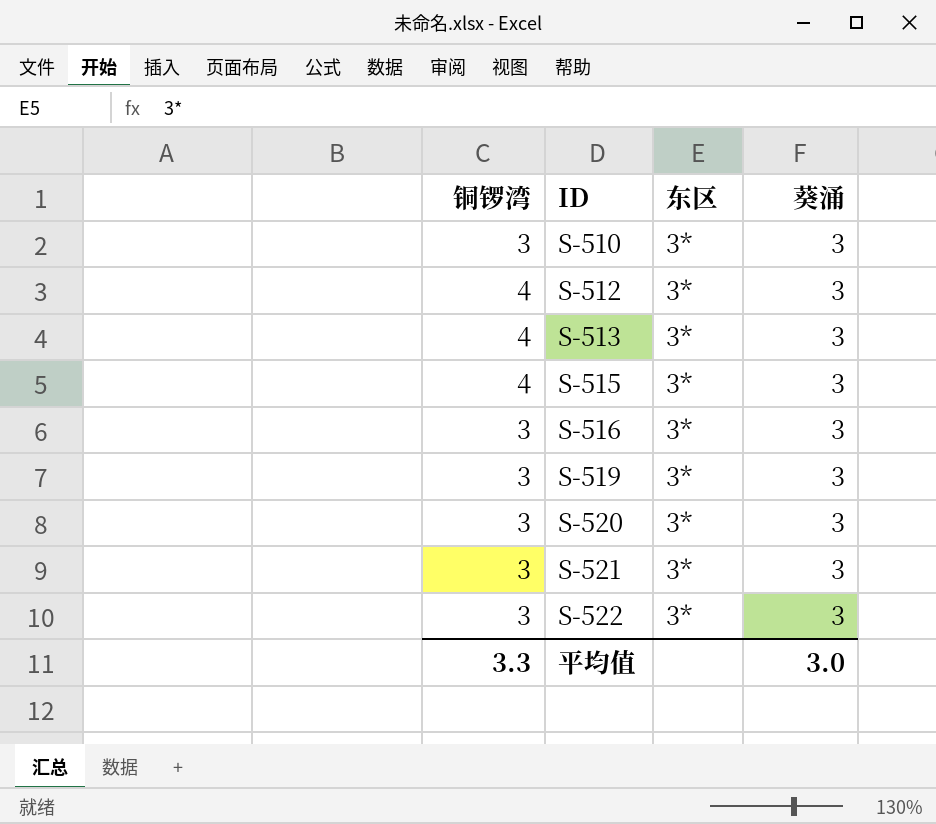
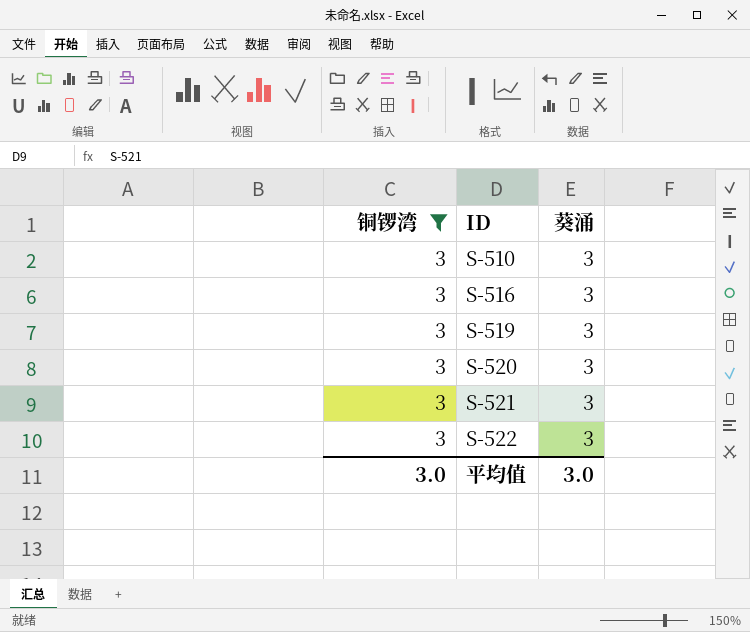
filter: none -> 铜锣湾 = 3
column 东区 | position: 3 -> none
平均值 | 铜锣湾: 3.3 -> 3.0

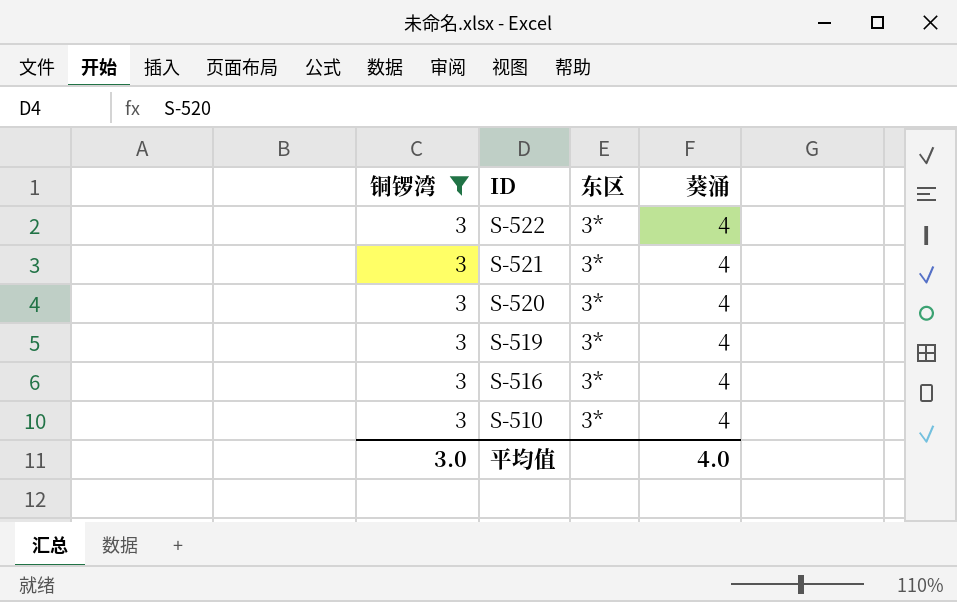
row order: ID ascending -> ID descending
column 东区 | position: none -> 3
S-522 | 葵涌: 3 -> 4
S-521 | 葵涌: 3 -> 4
S-520 | 葵涌: 3 -> 4
S-519 | 葵涌: 3 -> 4
S-516 | 葵涌: 3 -> 4
S-510 | 葵涌: 3 -> 4
平均值 | 葵涌: 3.0 -> 4.0

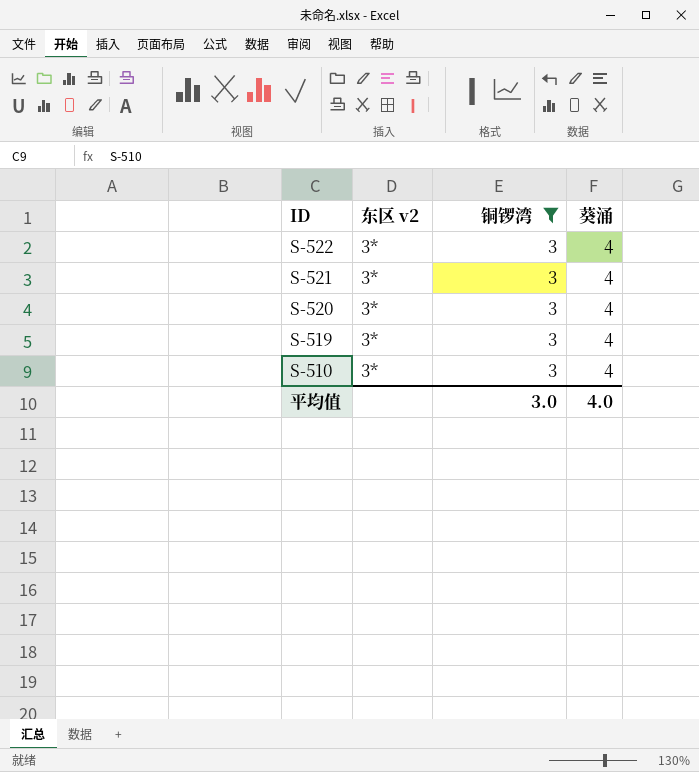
column name: 东区 -> 东区 v2
column 铜锣湾 | position: 1 -> 3
row S-516: 3 | 3* | 4 -> none

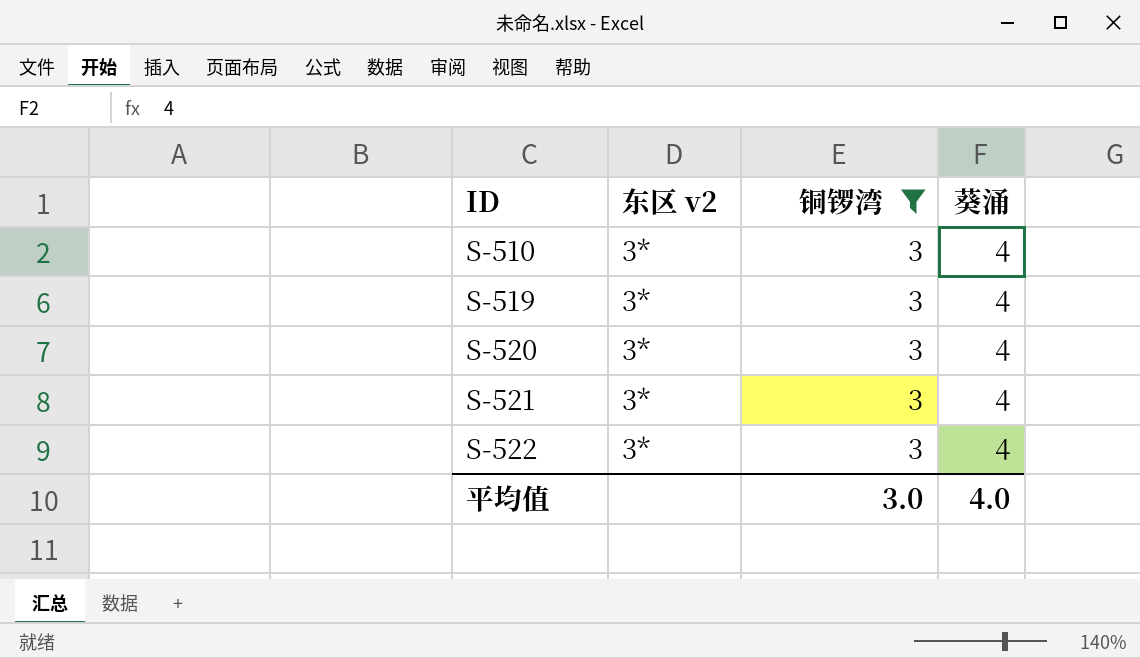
row order: ID descending -> ID ascending

